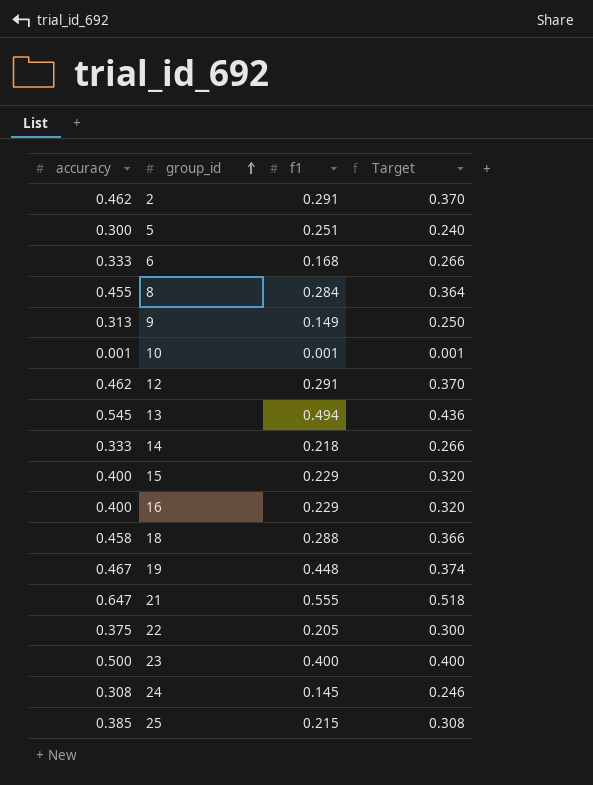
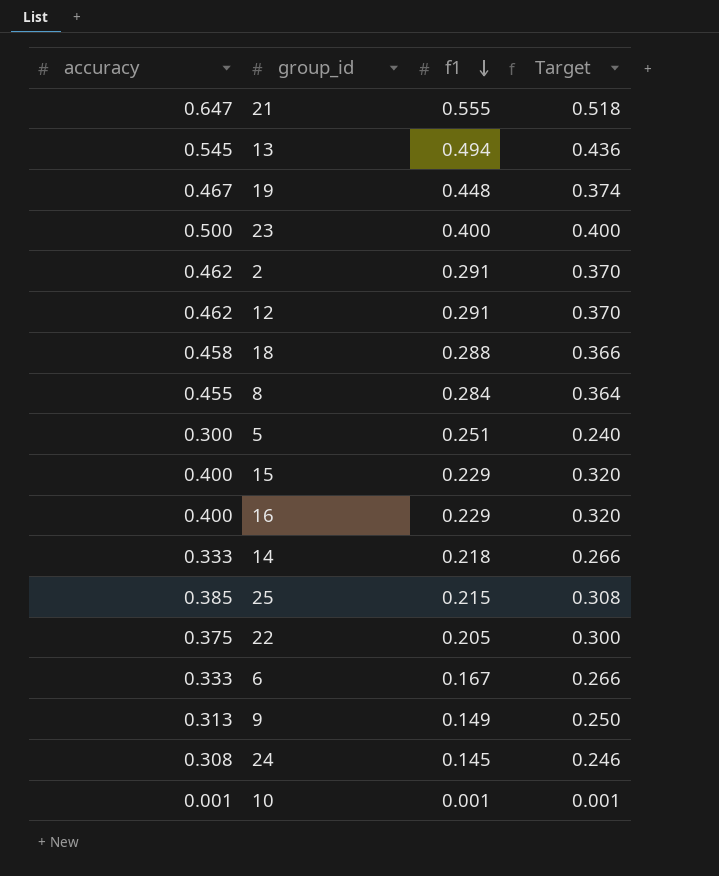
row order: group_id ascending -> f1 descending
6 | f1: 0.168 -> 0.167

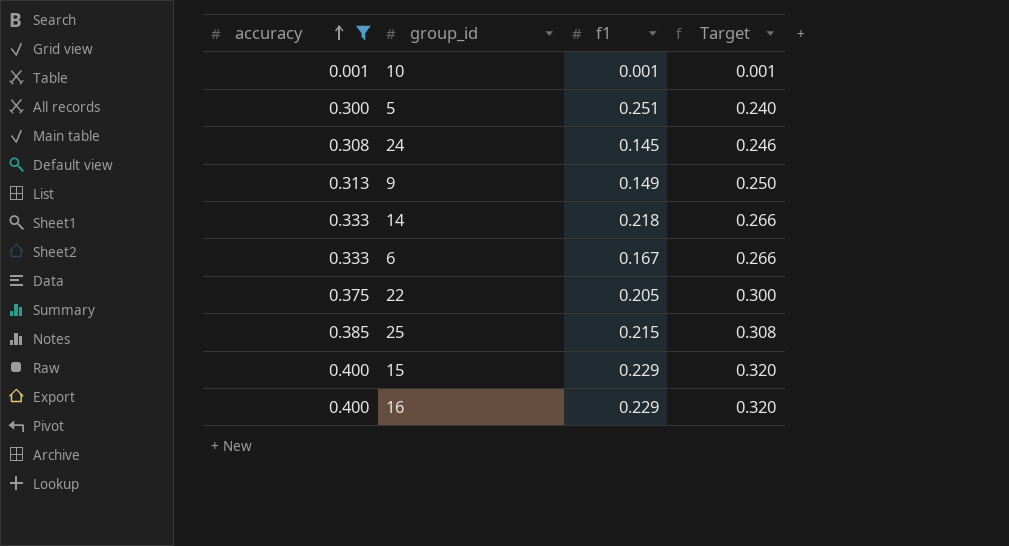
filter: none -> accuracy <= 0.400
row order: f1 descending -> accuracy ascending

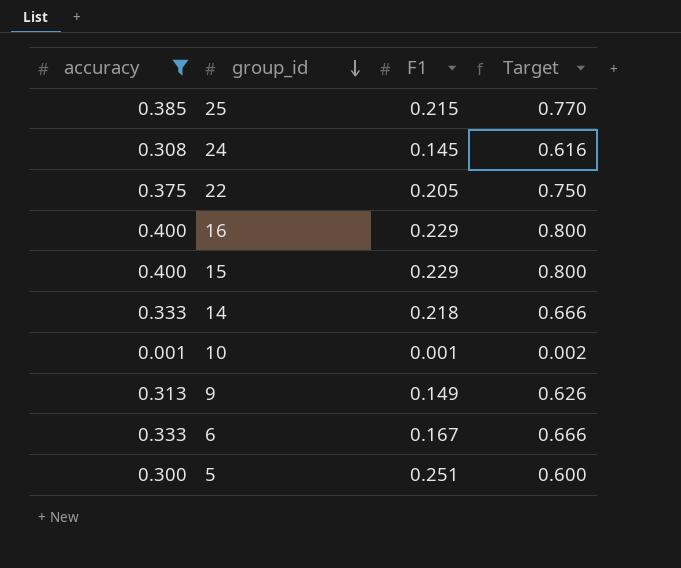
row order: accuracy ascending -> group_id descending
column name: f1 -> F1
column Target | formula: [accuracy] * 0.8 -> [accuracy] * 2

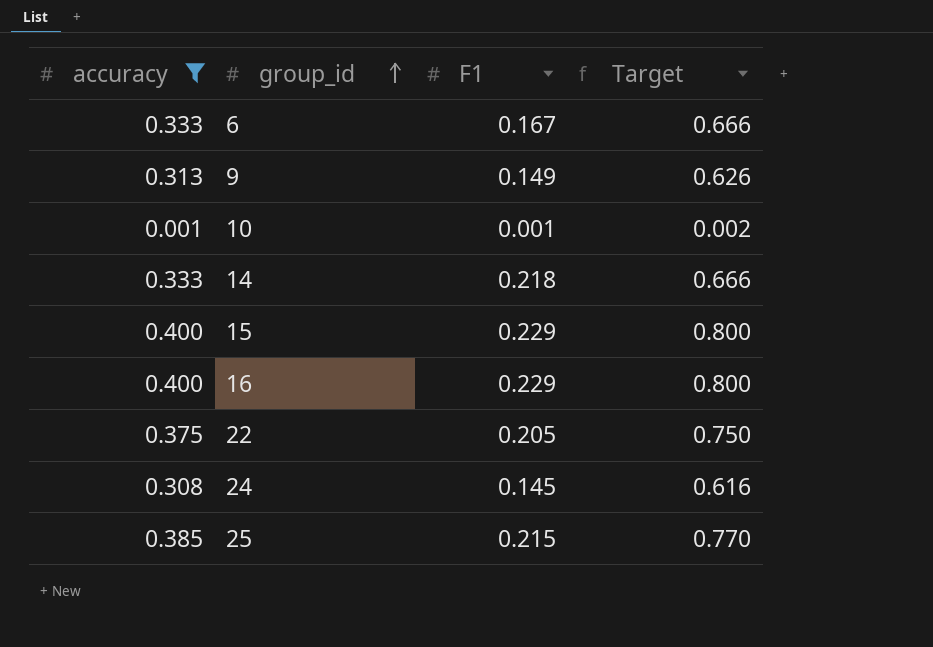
row order: group_id descending -> group_id ascending
row 5: 0.300 | 0.251 | 0.600 -> none

